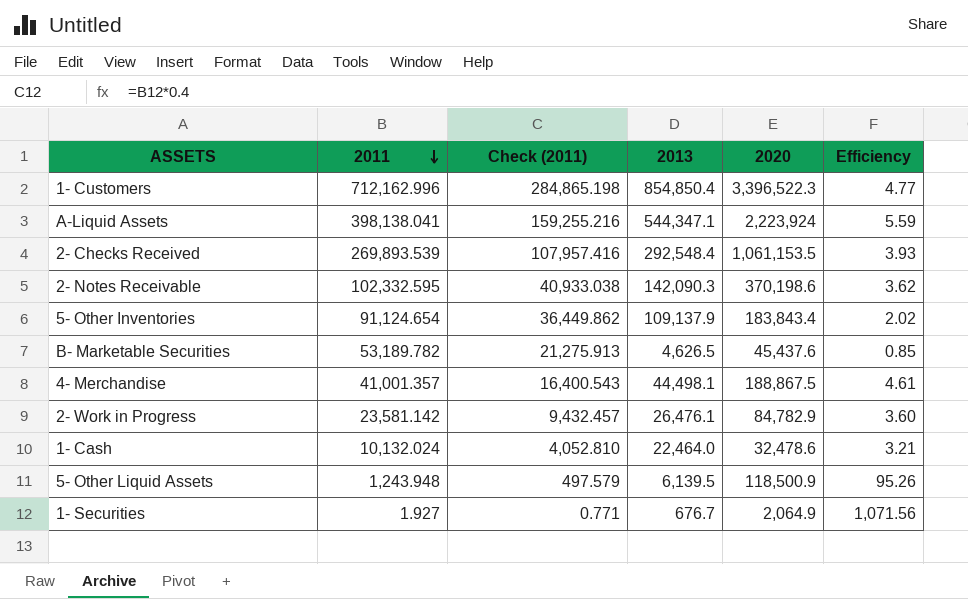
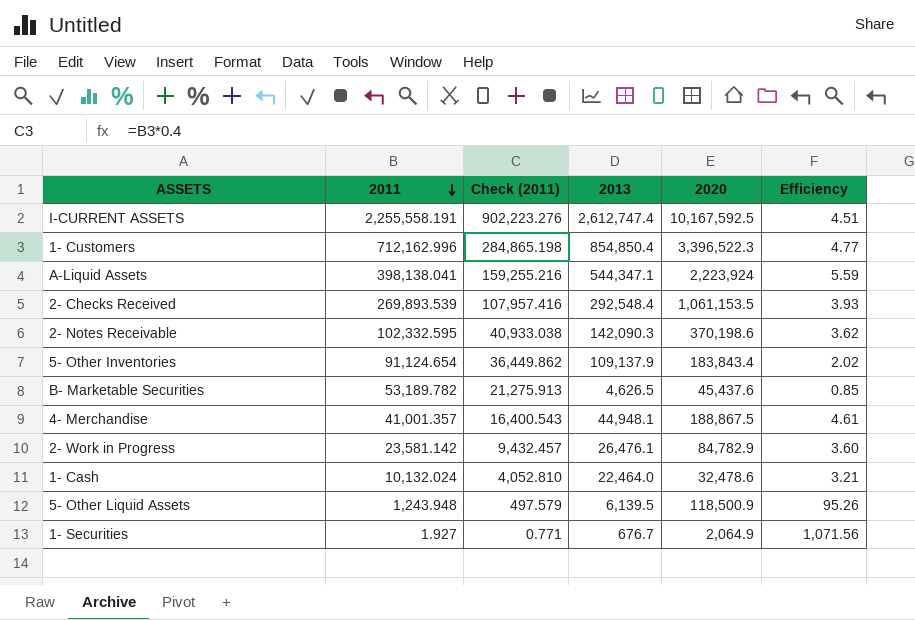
row I-CURRENT ASSETS: none -> 2,255,558.191 | 902,223.276 | 2,612,747.4 | 10,167,592.5 | 4.51
4- Merchandise | 2013: 44,498.1 -> 44,948.1

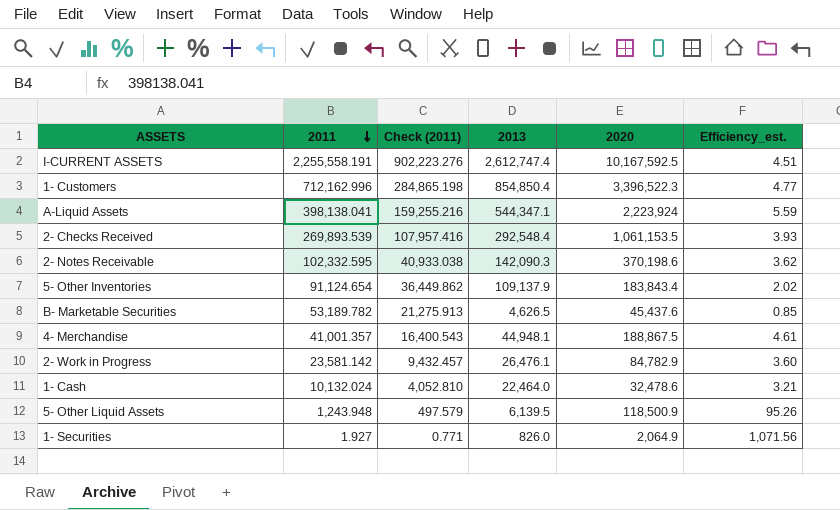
column name: Efficiency -> Efficiency_est.
1- Securities | 2013: 676.7 -> 826.0

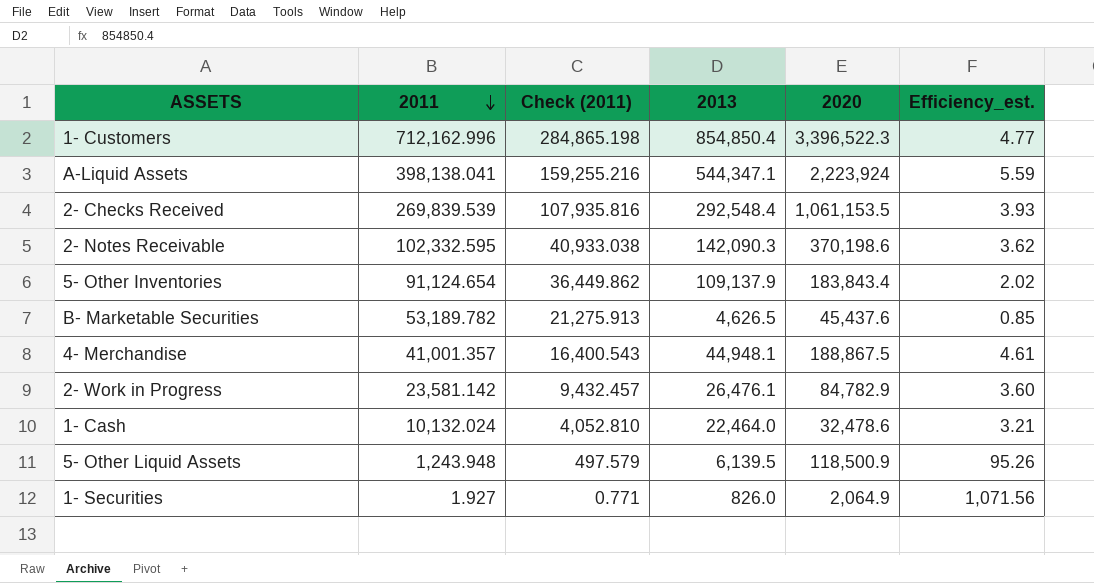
row I-CURRENT ASSETS: 2,255,558.191 | 902,223.276 | 2,612,747.4 | 10,167,592.5 | 4.51 -> none
2- Checks Received | 2011: 269,893.539 -> 269,839.539
2- Checks Received | Check (2011): 107,957.416 -> 107,935.816

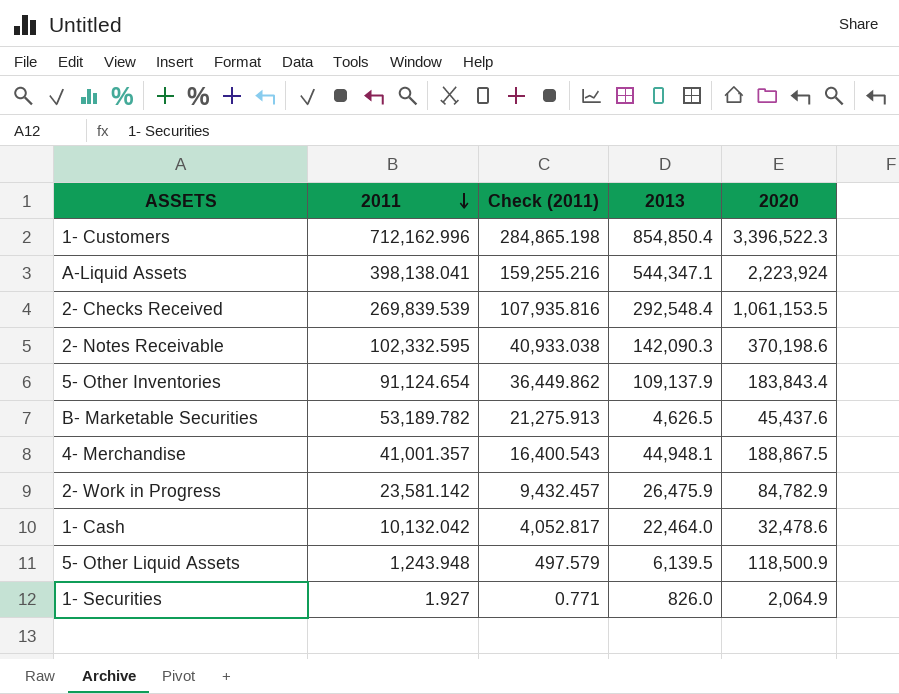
column Efficiency_est. | formula: [2020] / [2011] -> none
2- Work in Progress | 2013: 26,476.1 -> 26,475.9
1- Cash | 2011: 10,132.024 -> 10,132.042
1- Cash | Check (2011): 4,052.810 -> 4,052.817

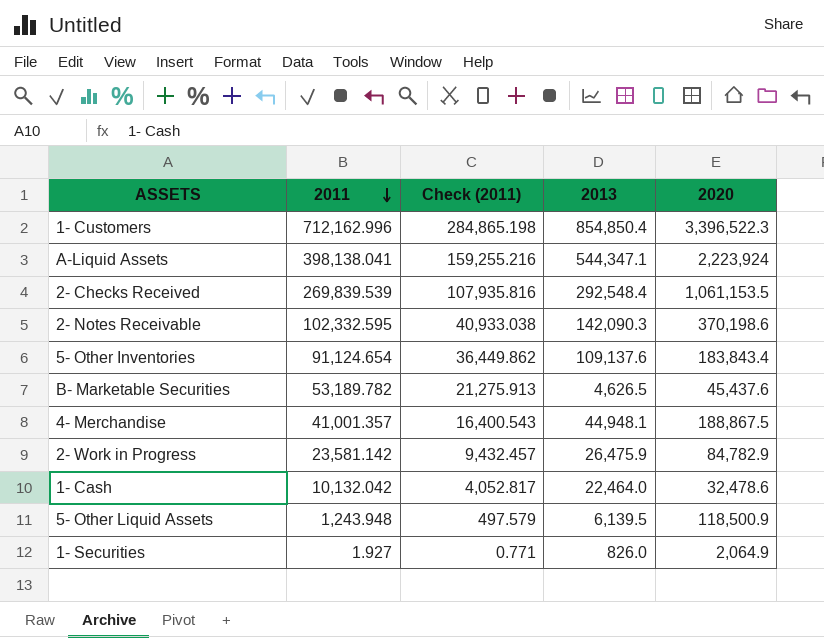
5- Other Inventories | 2013: 109,137.9 -> 109,137.6

